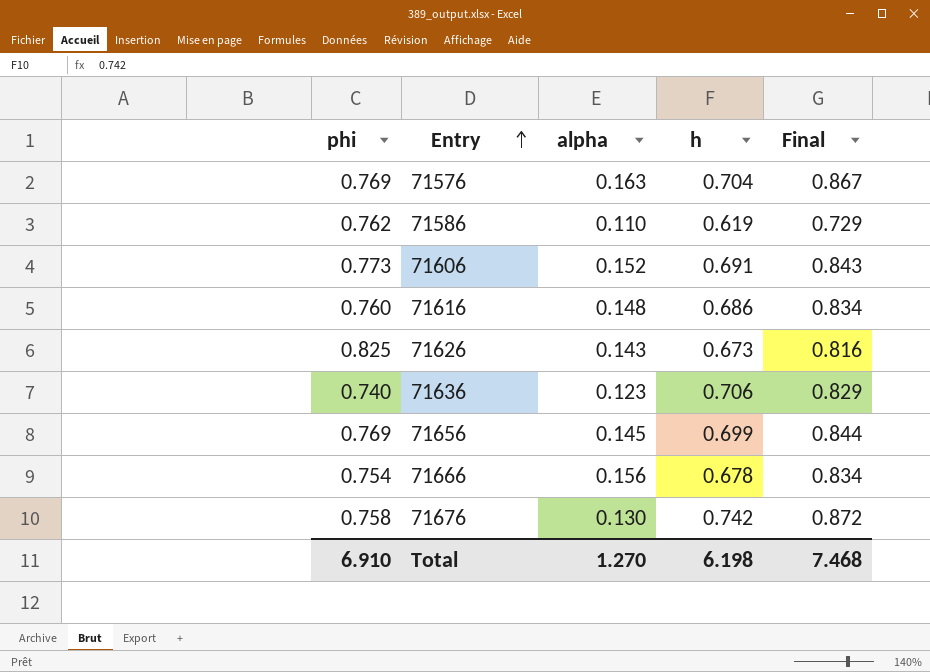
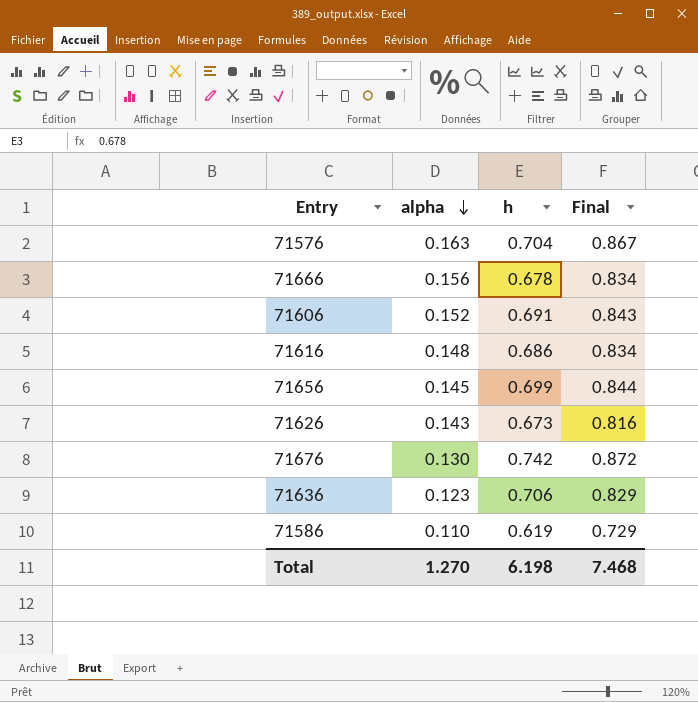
row order: Entry ascending -> alpha descending
column phi | position: 1 -> none

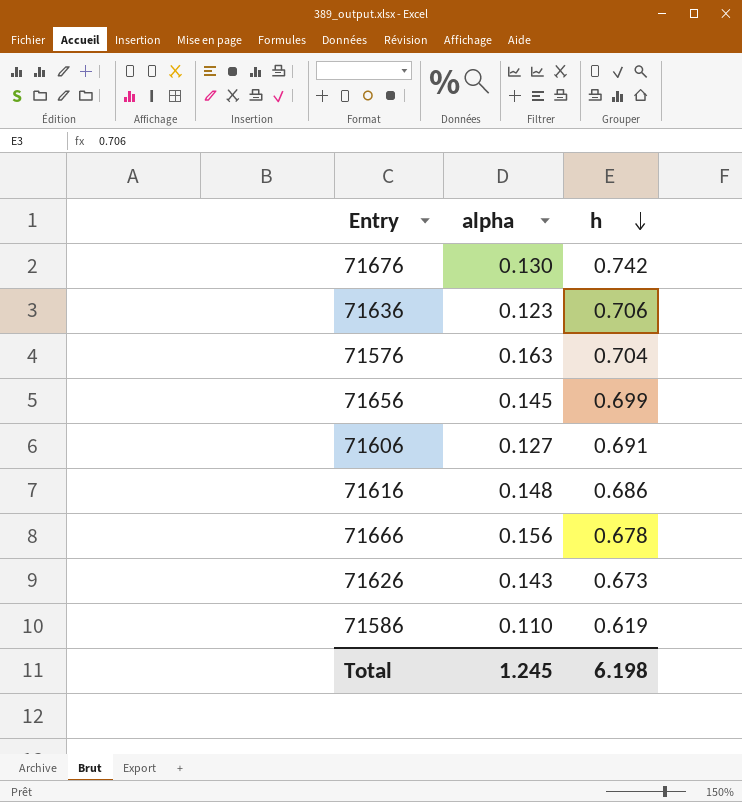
row order: alpha descending -> h descending
column Final | formula: [alpha] + [h] -> none
71606 | alpha: 0.152 -> 0.127
Total | alpha: 1.270 -> 1.245

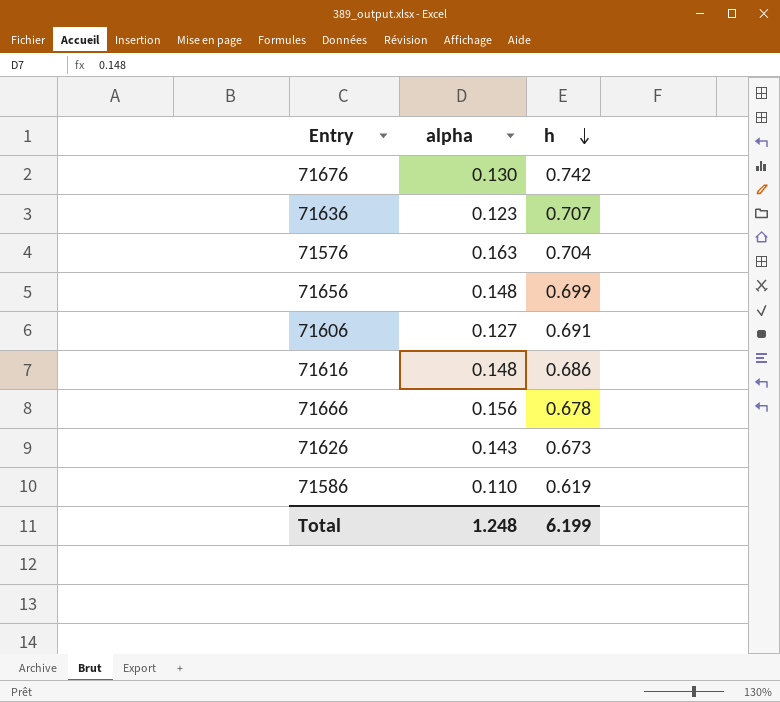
71636 | h: 0.706 -> 0.707
71656 | alpha: 0.145 -> 0.148
Total | alpha: 1.245 -> 1.248
Total | h: 6.198 -> 6.199

